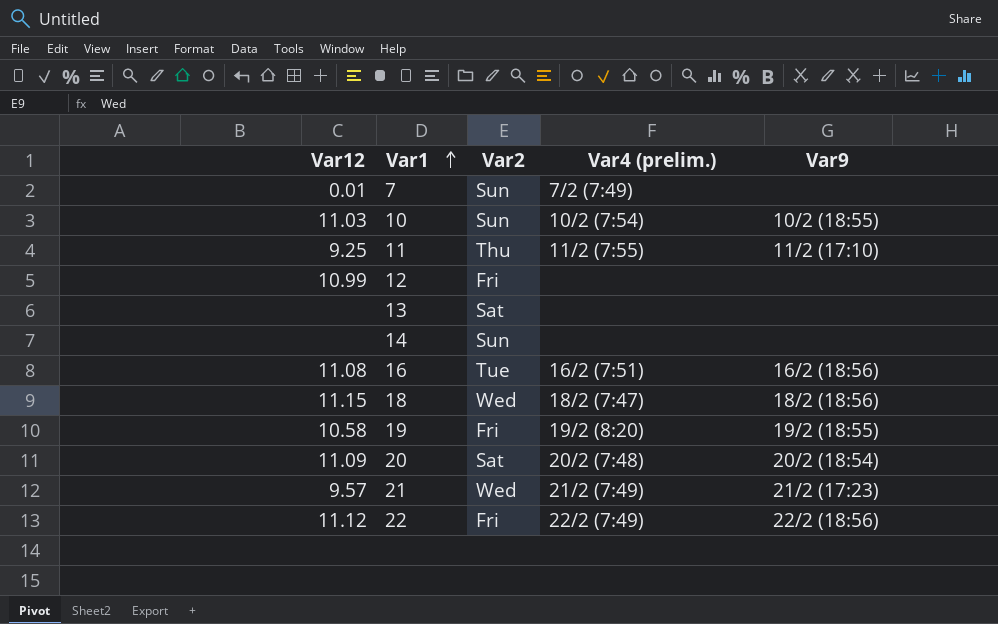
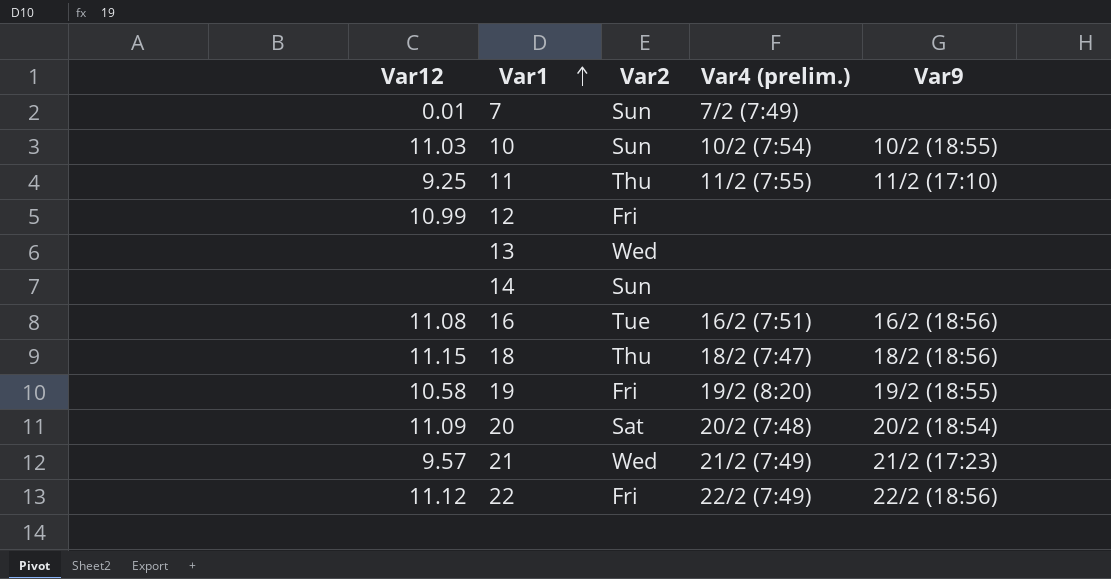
13 | Var2: Sat -> Wed
18 | Var2: Wed -> Thu

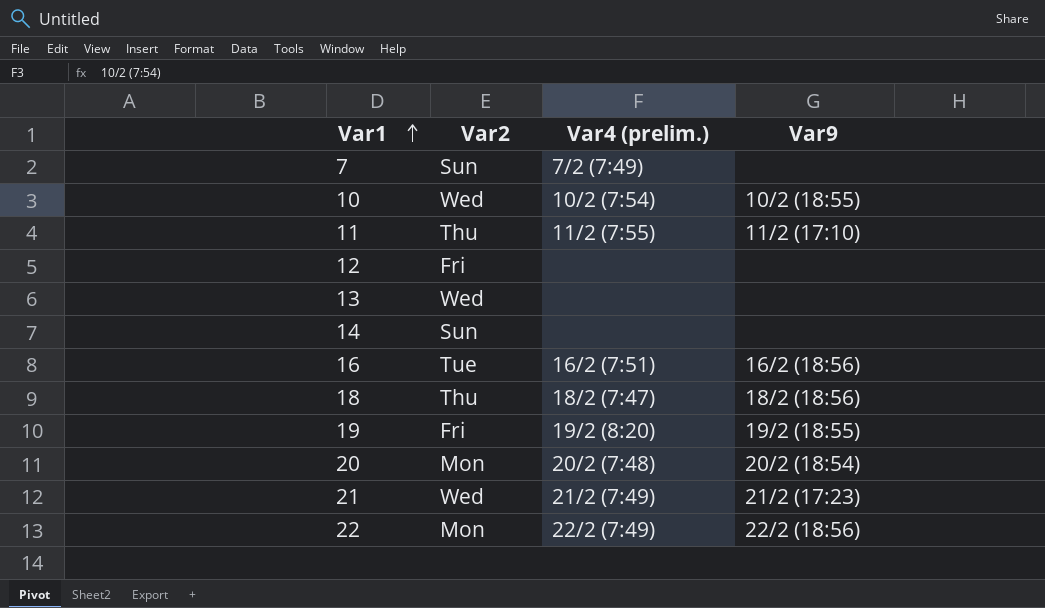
column Var12 | position: 1 -> none
10 | Var2: Sun -> Wed
20 | Var2: Sat -> Mon
22 | Var2: Fri -> Mon

